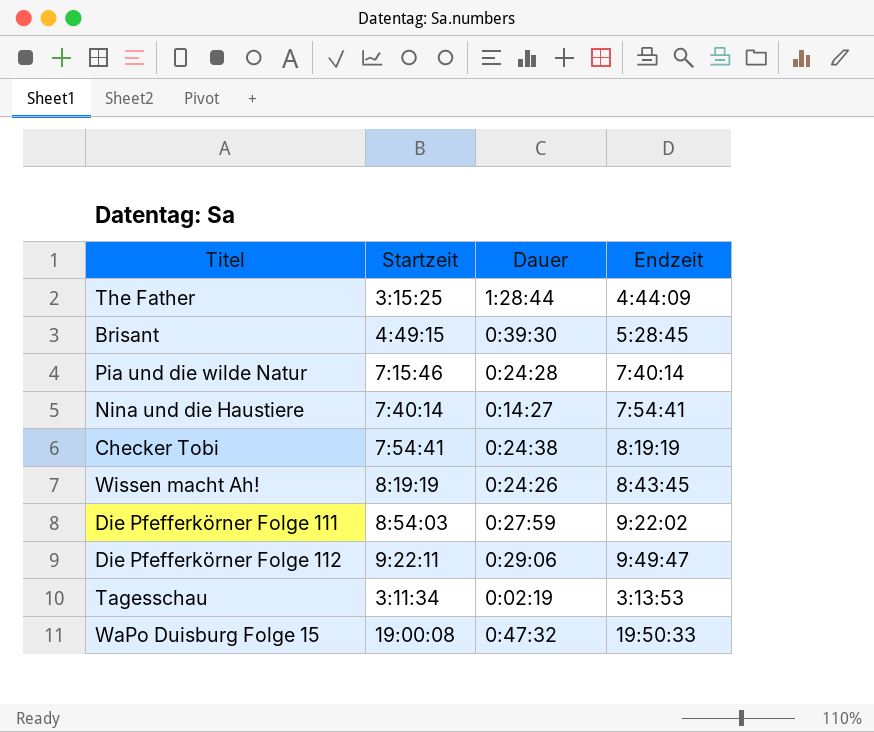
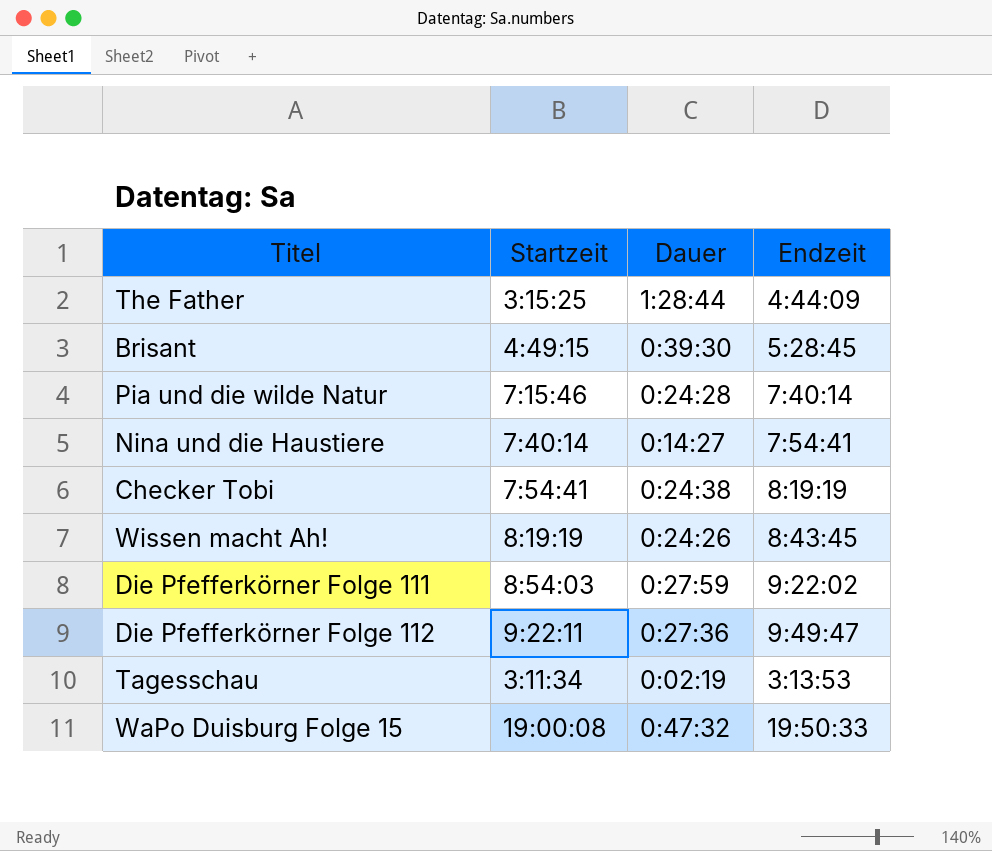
Die Pfefferkörner Folge 112 | Dauer: 0:29:06 -> 0:27:36

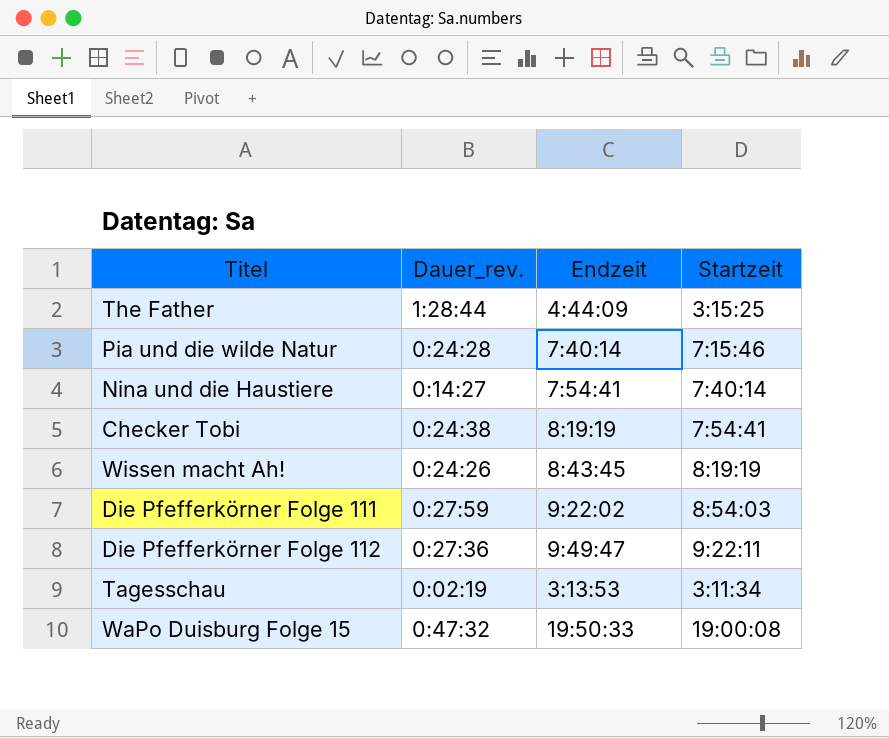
column name: Dauer -> Dauer_rev.
column Startzeit | position: 2 -> 4
row Brisant: 4:49:15 | 0:39:30 | 5:28:45 -> none

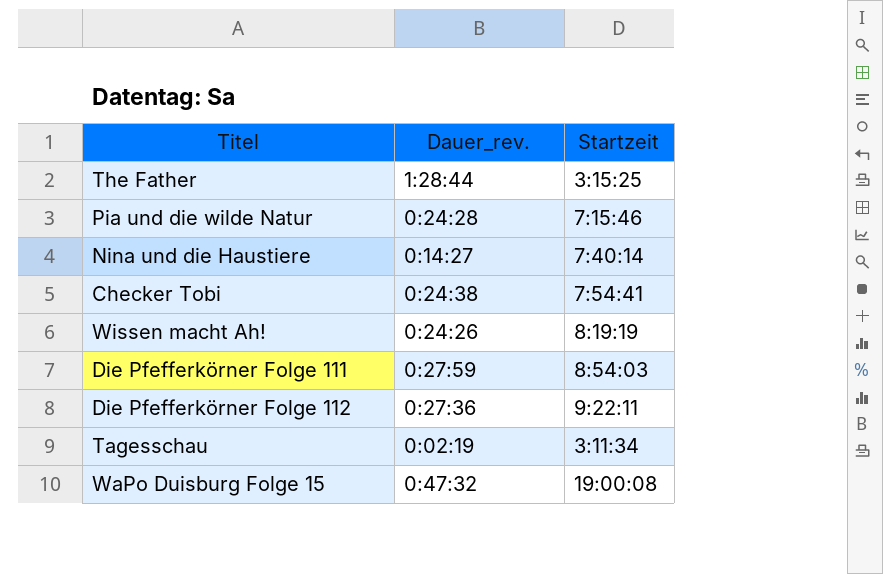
column Endzeit | position: 3 -> none

